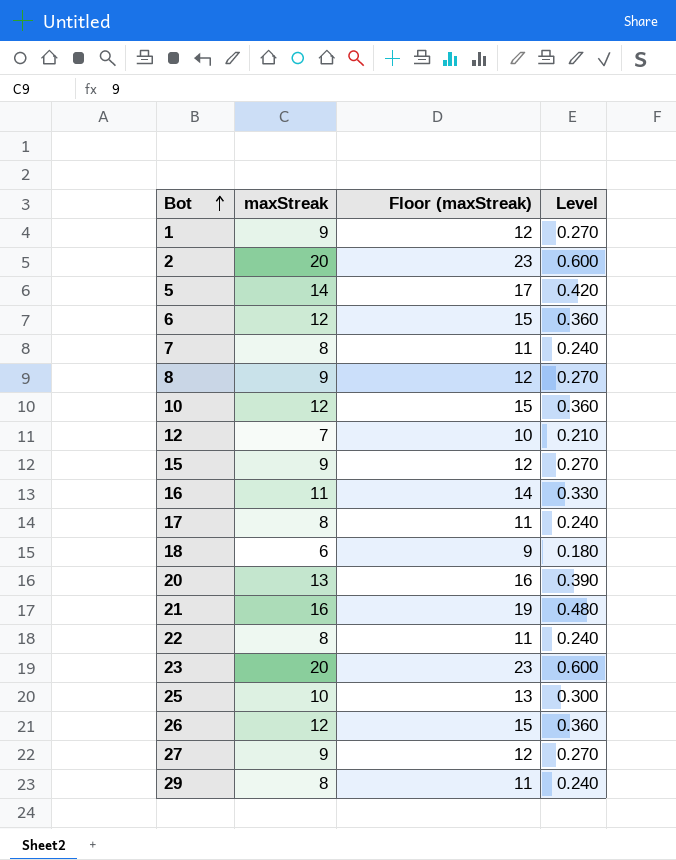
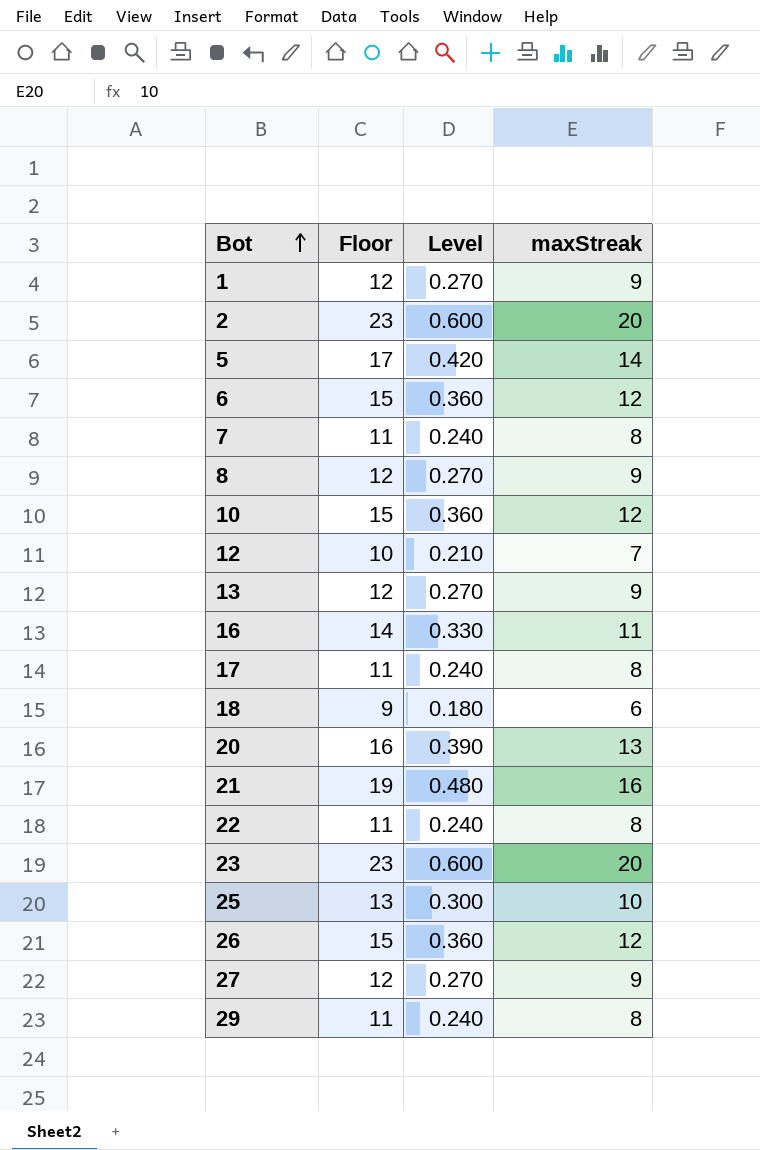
column name: Floor (maxStreak) -> Floor
column maxStreak | position: 2 -> 4
row 15: 9 | 12 | 0.270 -> none
row 13: none -> 12 | 0.270 | 9

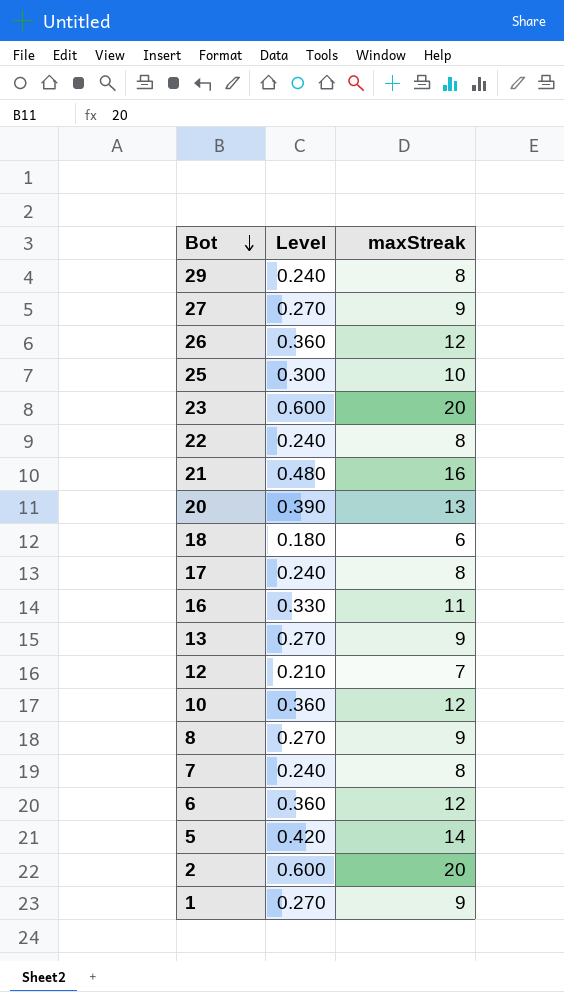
row order: Bot ascending -> Bot descending
column Floor | formula: [maxStreak] + 3 -> none

